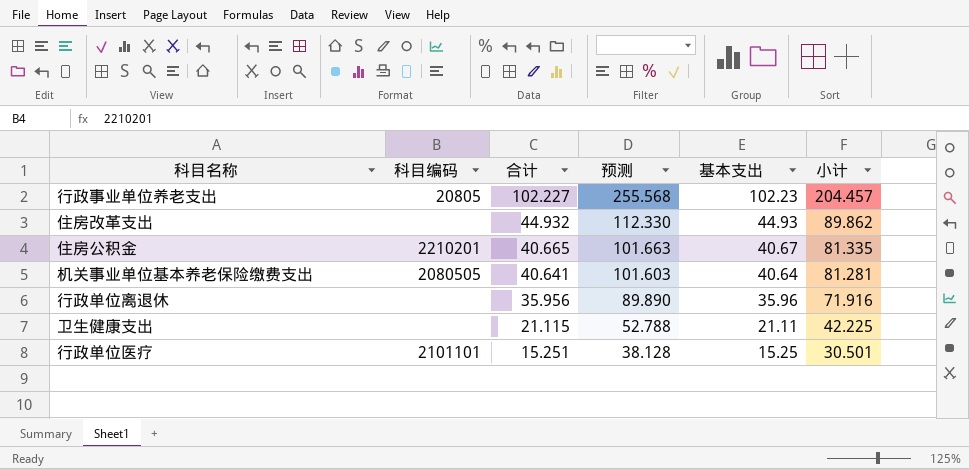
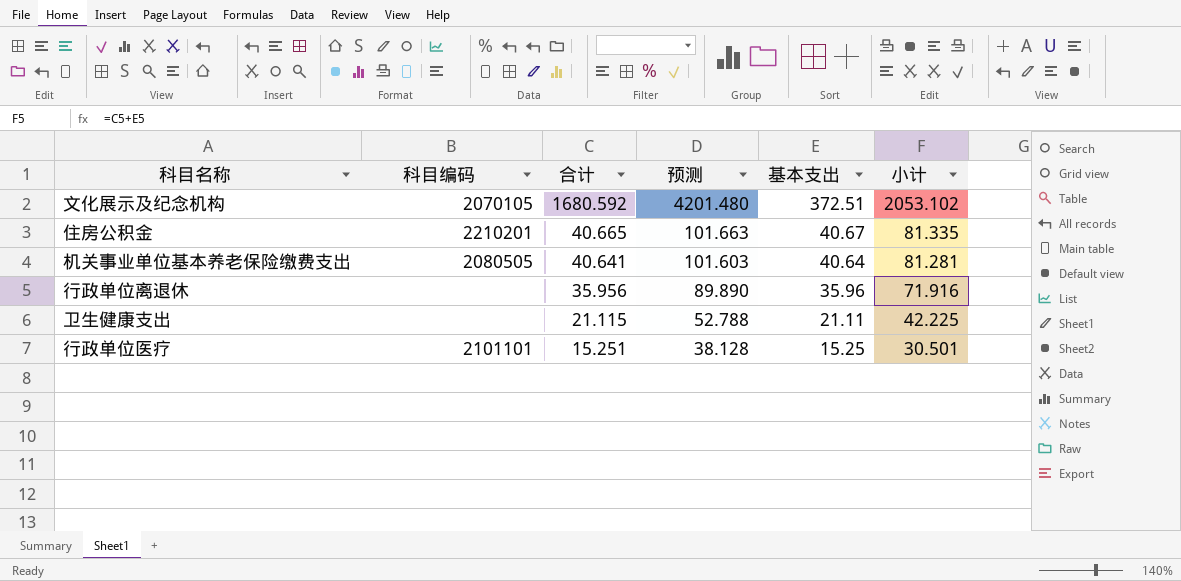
row 行政事业单位养老支出: 20805 | 102.227 | 255.568 | 102.23 | 204.457 -> none
row 住房改革支出: none | 44.932 | 112.330 | 44.93 | 89.862 -> none
row 文化展示及纪念机构: none -> 2070105 | 1680.592 | 4201.480 | 372.51 | 2053.102

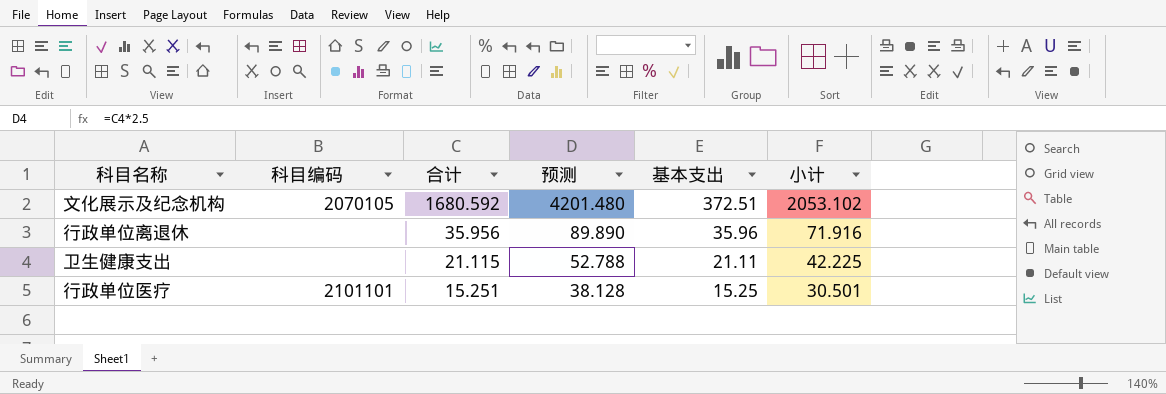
row 住房公积金: 2210201 | 40.665 | 101.663 | 40.67 | 81.335 -> none
row 机关事业单位基本养老保险缴费支出: 2080505 | 40.641 | 101.603 | 40.64 | 81.281 -> none

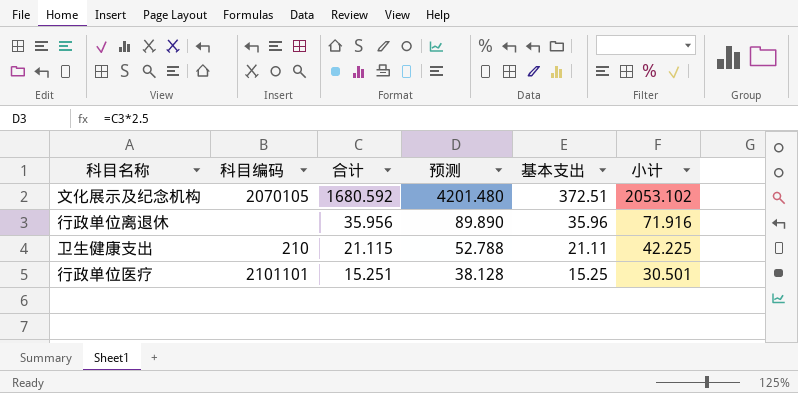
卫生健康支出 | 科目编码: none -> 210

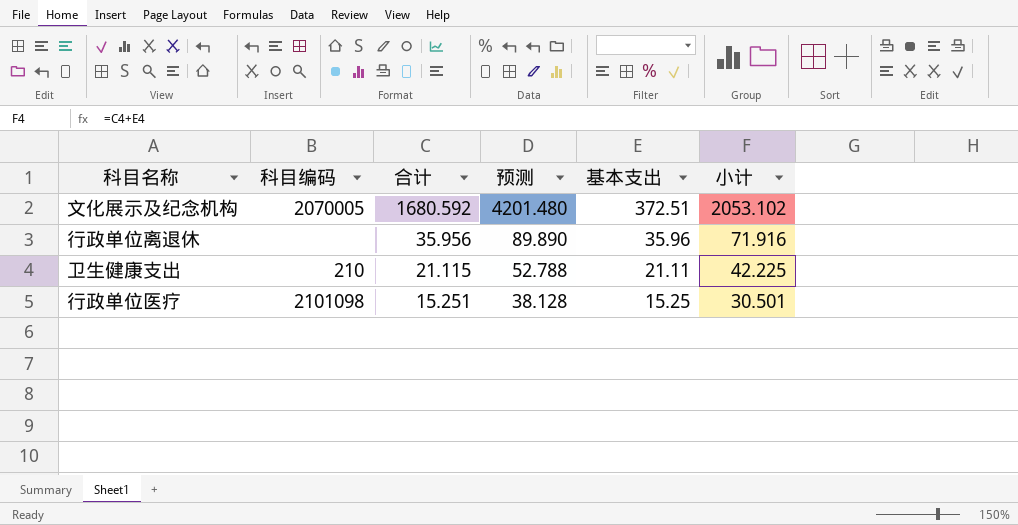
文化展示及纪念机构 | 科目编码: 2070105 -> 2070005
行政单位医疗 | 科目编码: 2101101 -> 2101098

